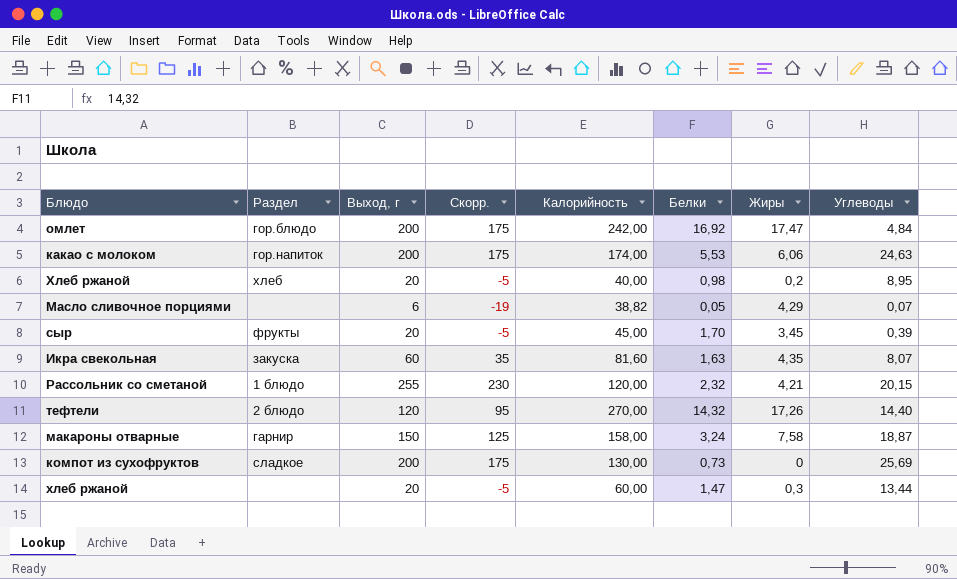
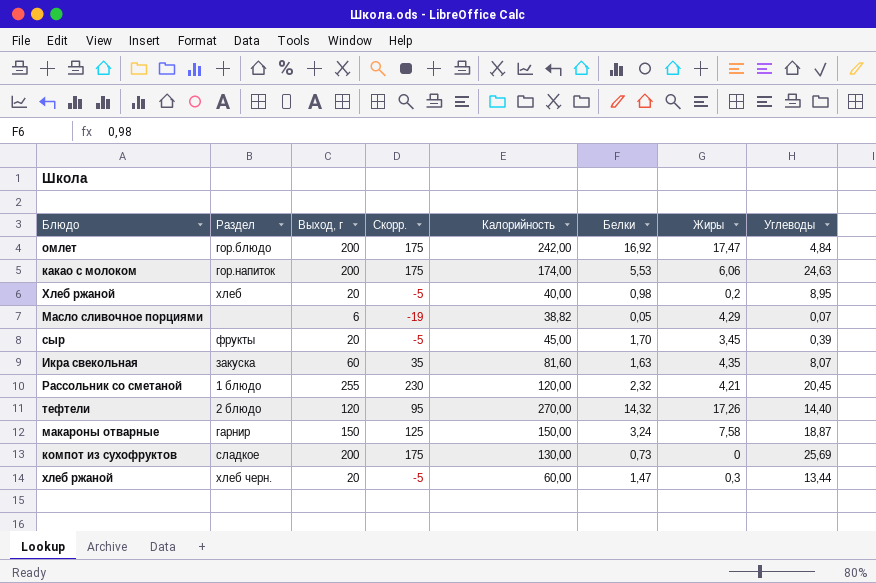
Рассольник со сметаной | Углеводы: 20,15 -> 20,45
макароны отварные | Калорийность: 158,00 -> 150,00
хлеб ржаной | Раздел: none -> хлеб черн.

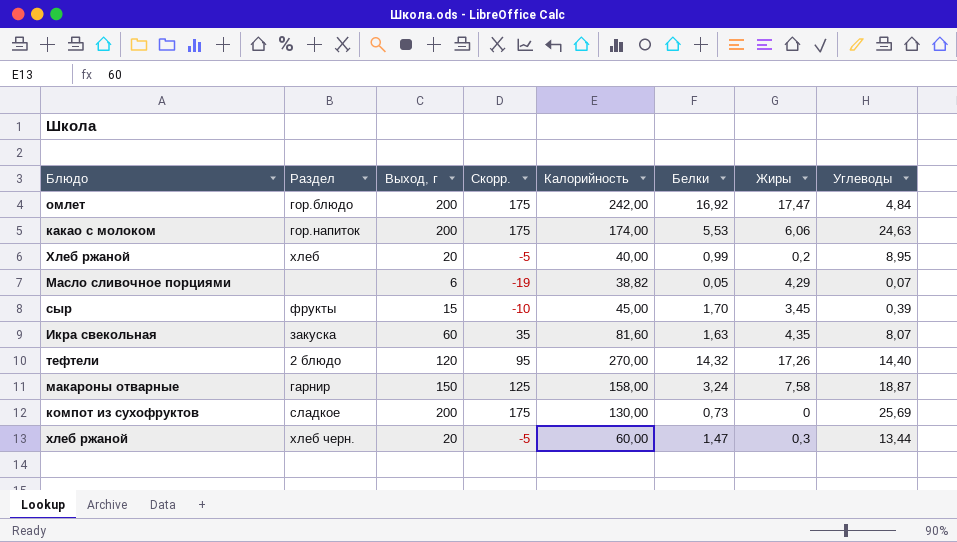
row Рассольник со сметаной: 1 блюдо | 255 | 230 | 120,00 | 2,32 | 4,21 | 20,45 -> none
Хлеб ржаной | Белки: 0,98 -> 0,99
сыр | Выход, г: 20 -> 15
сыр | Скорр.: -5 -> -10
макароны отварные | Калорийность: 150,00 -> 158,00

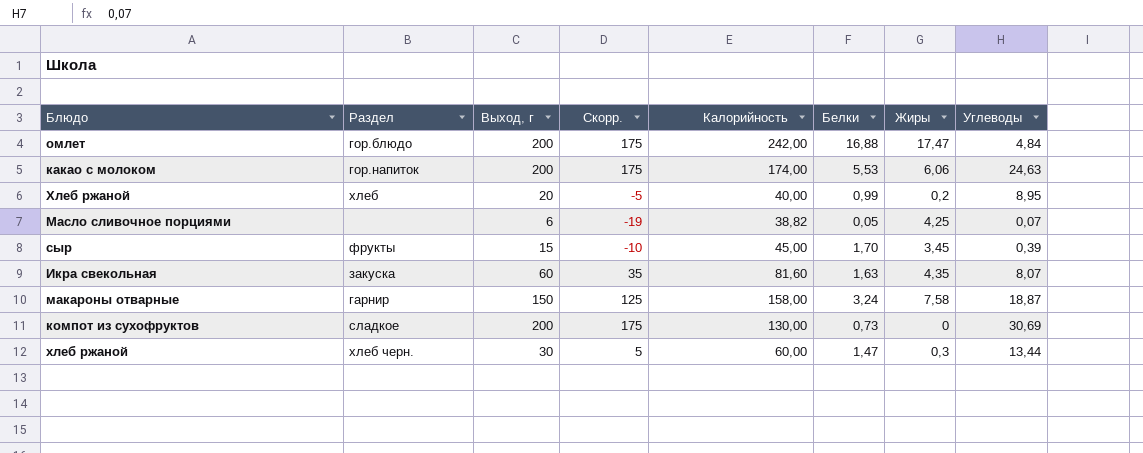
row тефтели: 2 блюдо | 120 | 95 | 270,00 | 14,32 | 17,26 | 14,40 -> none
омлет | Белки: 16,92 -> 16,88
Масло сливочное порциями | Жиры: 4,29 -> 4,25
компот из сухофруктов | Углеводы: 25,69 -> 30,69
хлеб ржаной | Выход, г: 20 -> 30
хлеб ржаной | Скорр.: -5 -> 5

